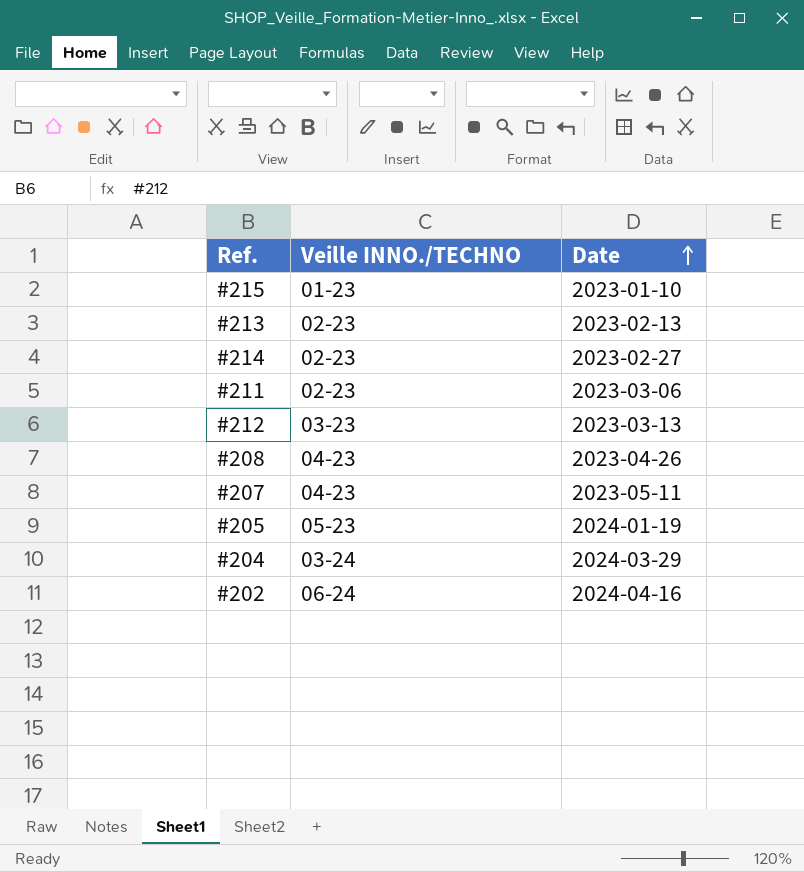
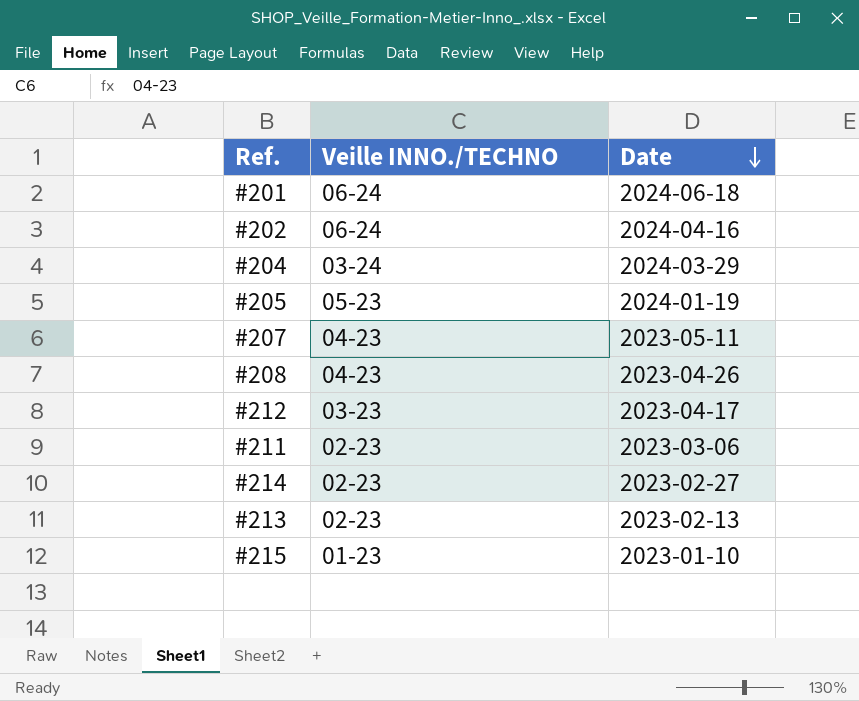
row order: Date ascending -> Date descending
row #201: none -> 06-24 | 2024-06-18
#212 | Date: 2023-03-13 -> 2023-04-17

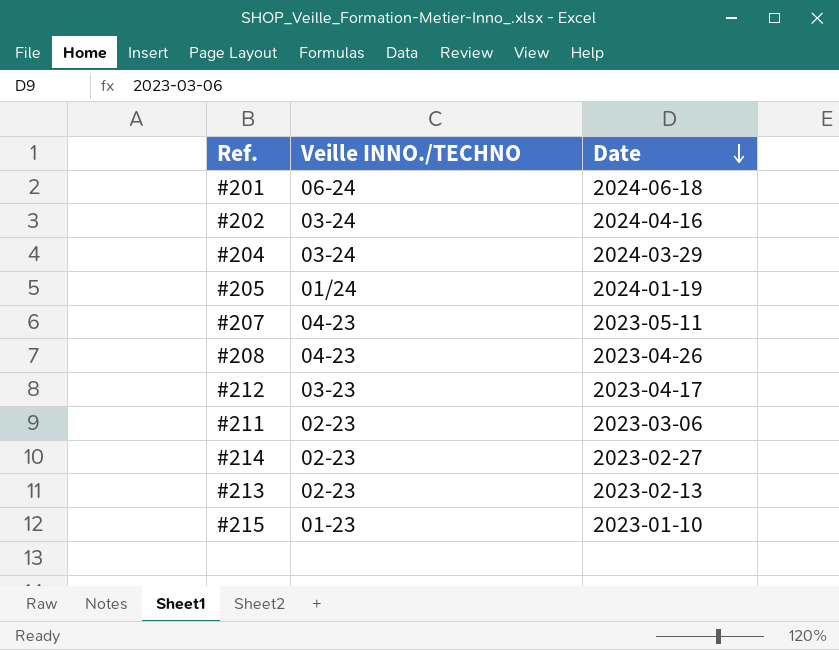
#202 | Veille INNO./TECHNO: 06-24 -> 03-24
#205 | Veille INNO./TECHNO: 05-23 -> 01/24

